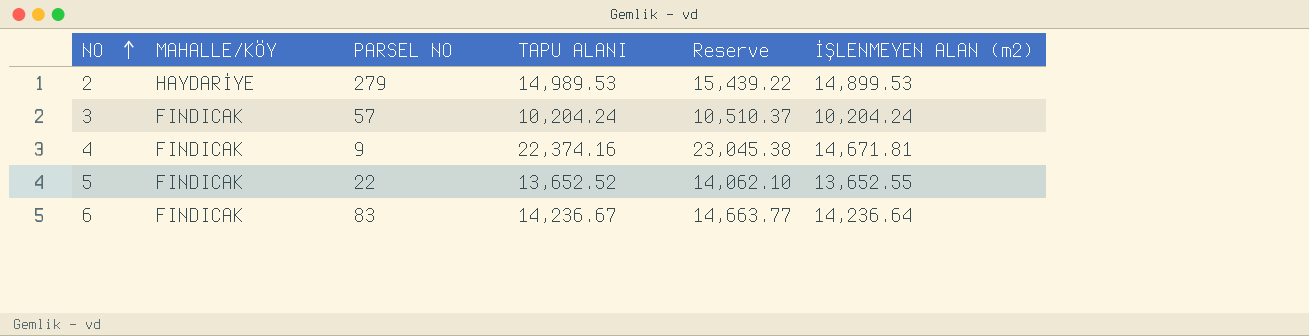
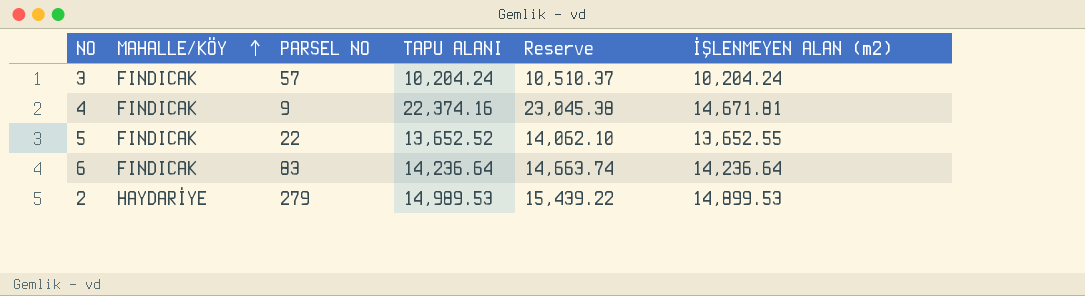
row order: NO ascending -> MAHALLE/KÖY ascending
6 | TAPU ALANI: 14,236.67 -> 14,236.64
6 | Reserve: 14,663.77 -> 14,663.74

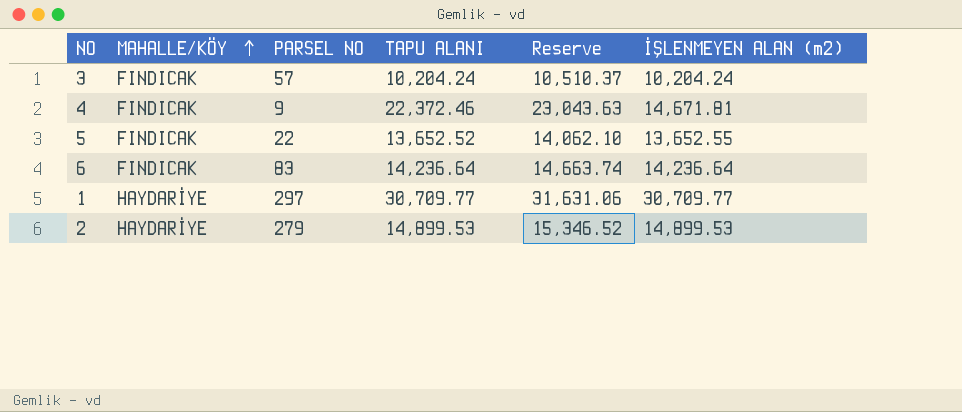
4 | TAPU ALANI: 22,374.16 -> 22,372.46
4 | Reserve: 23,045.38 -> 23,043.63
row 1: none -> HAYDARİYE | 297 | 30,709.77 | 31,631.06 | 30,709.77
2 | TAPU ALANI: 14,989.53 -> 14,899.53
2 | Reserve: 15,439.22 -> 15,346.52

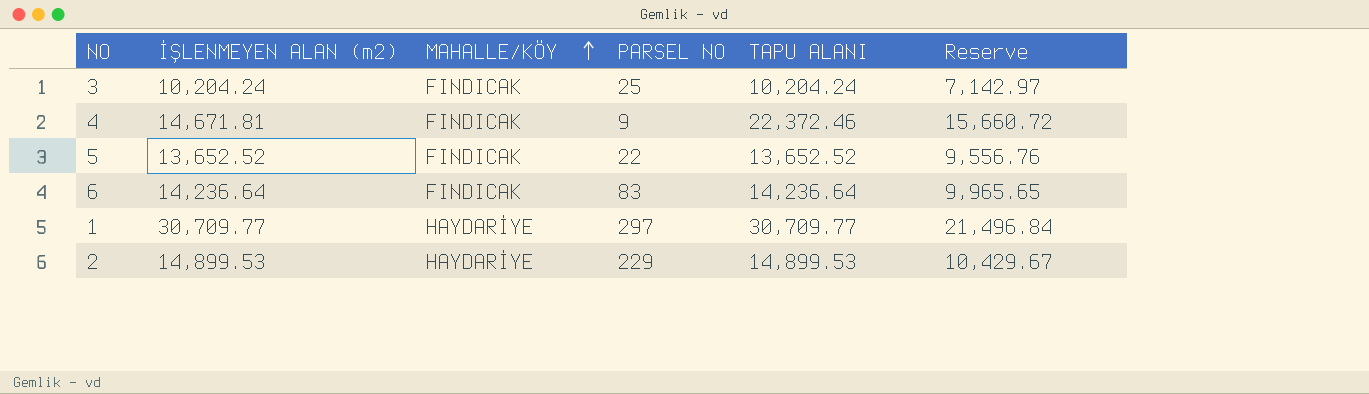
column İŞLENMEYEN ALAN (m2) | position: 6 -> 2
column Reserve | formula: [TAPU ALANI] * 1.03 -> [TAPU ALANI] * 0.7
3 | PARSEL NO: 57 -> 25
5 | İŞLENMEYEN ALAN (m2): 13,652.55 -> 13,652.52
2 | PARSEL NO: 279 -> 229

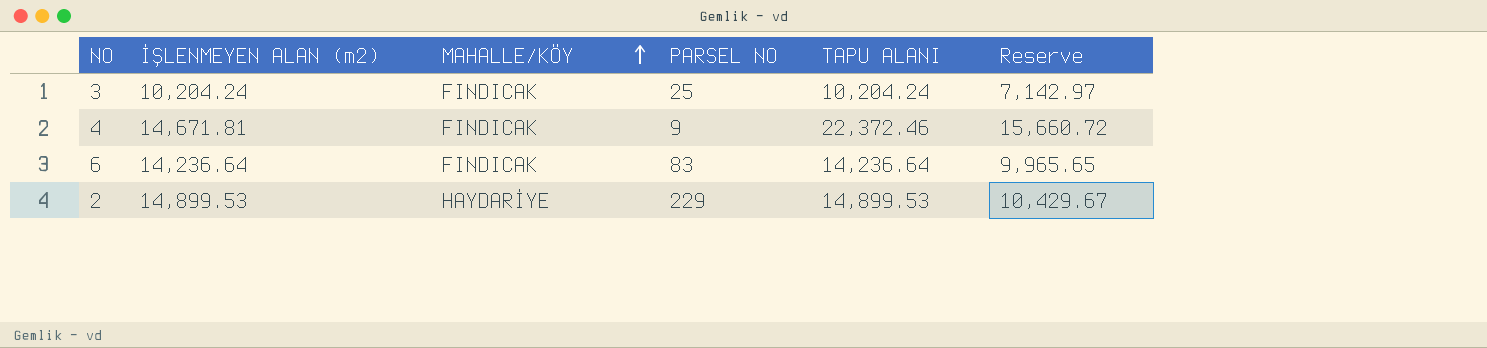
row 5: 13,652.52 | FINDICAK | 22 | 13,652.52 | 9,556.76 -> none
row 1: 30,709.77 | HAYDARİYE | 297 | 30,709.77 | 21,496.84 -> none

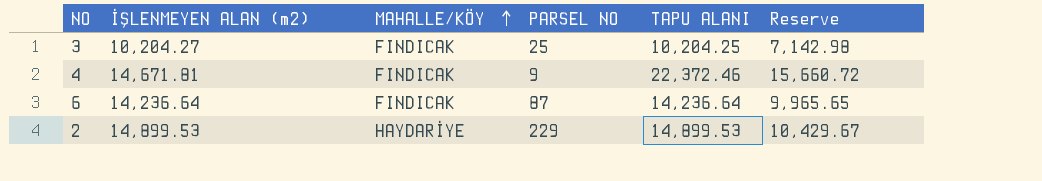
3 | İŞLENMEYEN ALAN (m2): 10,204.24 -> 10,204.27
3 | TAPU ALANI: 10,204.24 -> 10,204.25
3 | Reserve: 7,142.97 -> 7,142.98
6 | PARSEL NO: 83 -> 87

